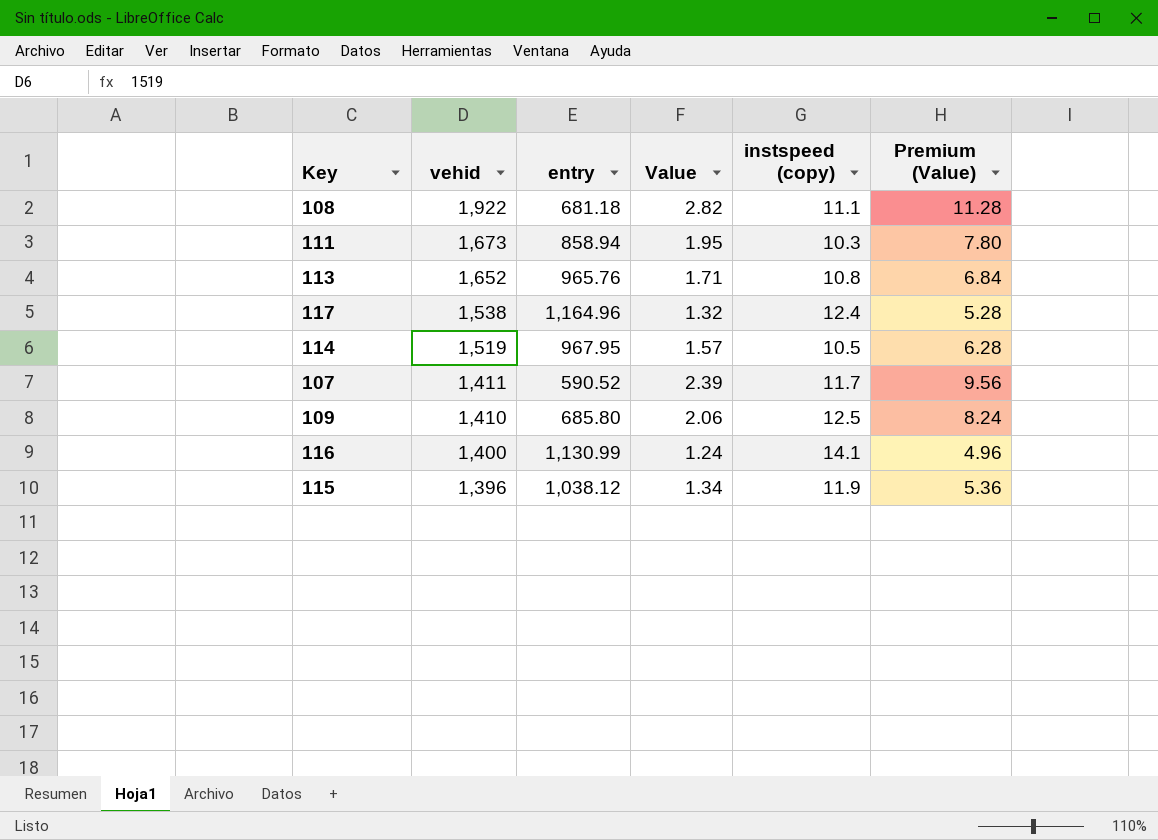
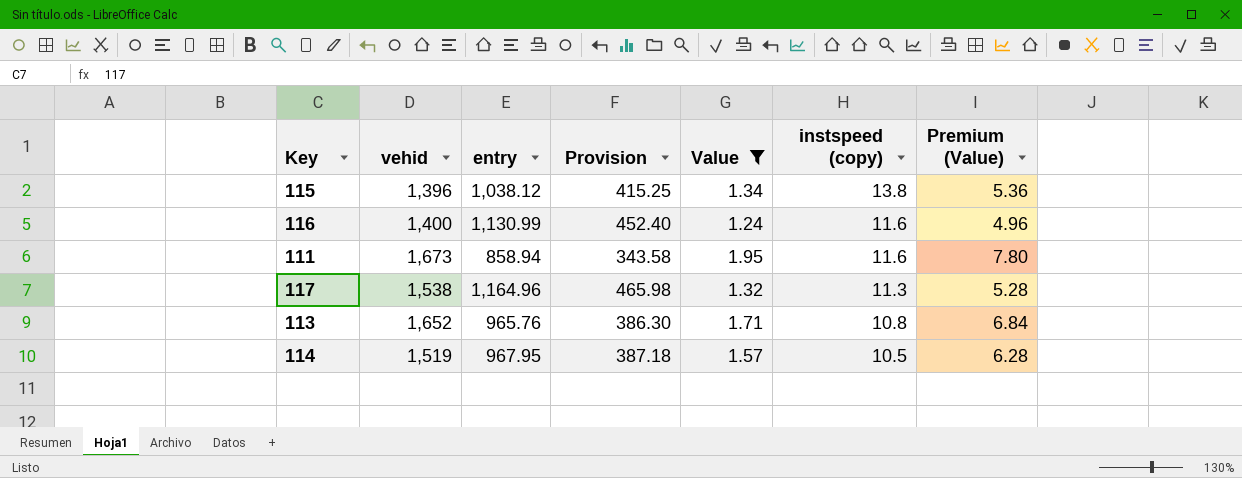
filter: none -> Value <= 1.95
row order: vehid descending -> instspeed (copy) descending
column Provision | formula: none -> [entry] * 0.4
115 | instspeed (copy): 11.9 -> 13.8
116 | instspeed (copy): 14.1 -> 11.6
111 | instspeed (copy): 10.3 -> 11.6
117 | instspeed (copy): 12.4 -> 11.3

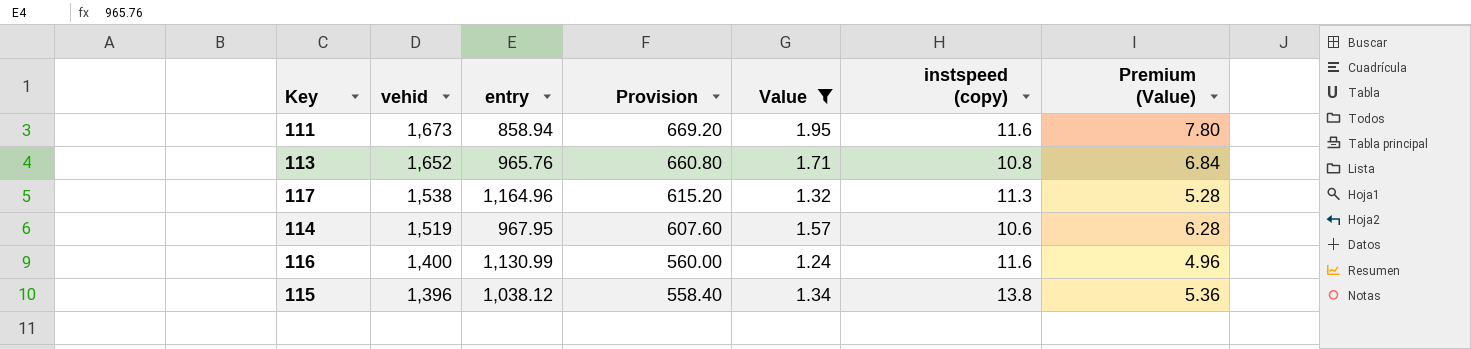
row order: instspeed (copy) descending -> vehid descending
column Provision | formula: [entry] * 0.4 -> [vehid] * 0.4
114 | instspeed (copy): 10.5 -> 10.6

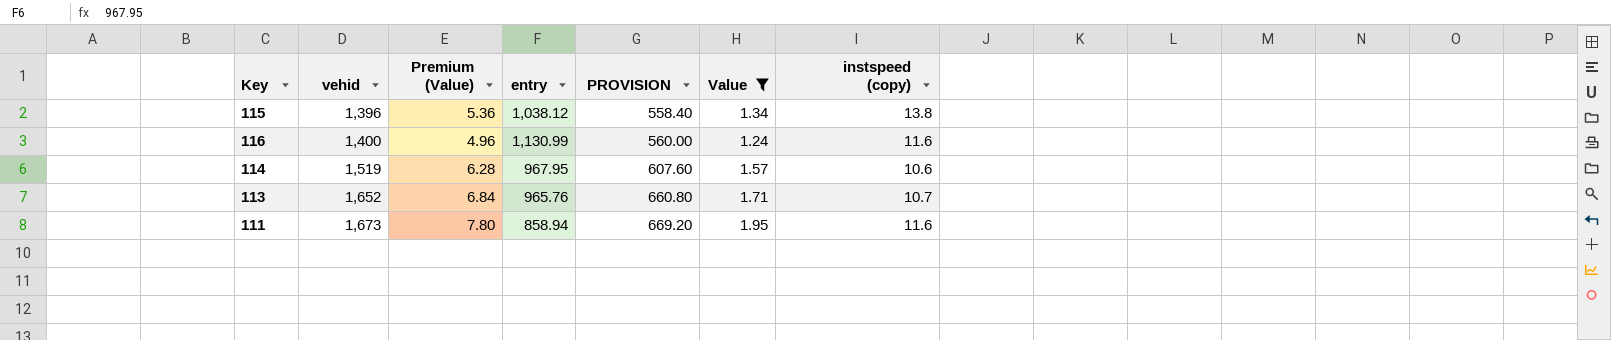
row order: vehid descending -> vehid ascending
column Premium (Value) | position: 7 -> 3
column name: Provision -> PROVISION
row 117: 1,538 | 1,164.96 | 615.20 | 1.32 | 11.3 | 5.28 -> none
113 | instspeed (copy): 10.8 -> 10.7

